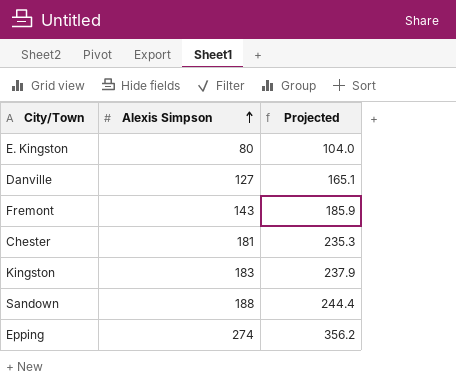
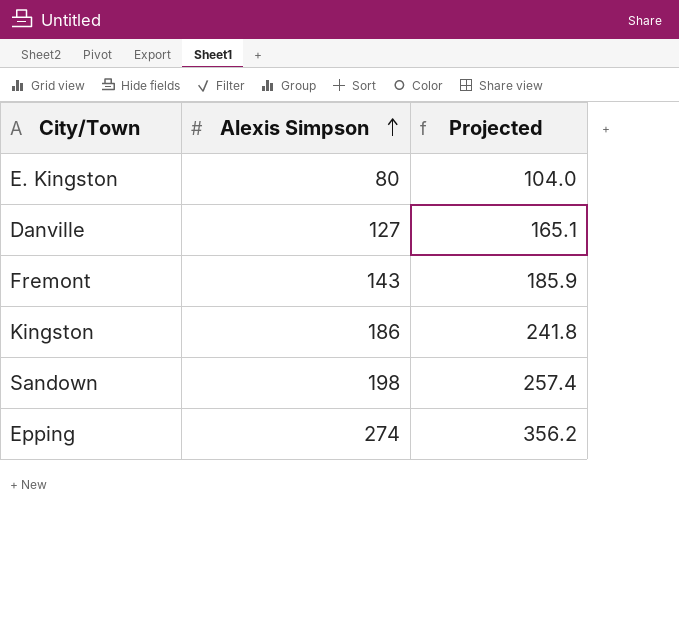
row Chester: 181 | 235.3 -> none
Kingston | Alexis Simpson: 183 -> 186
Kingston | Projected: 237.9 -> 241.8
Sandown | Alexis Simpson: 188 -> 198
Sandown | Projected: 244.4 -> 257.4

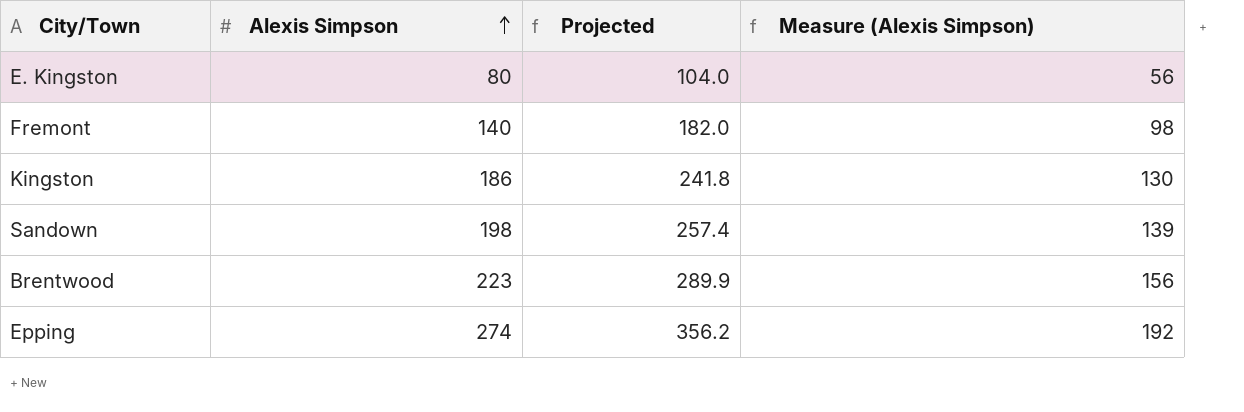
column Measure (Alexis Simpson) | formula: none -> [Alexis Simpson] * 0.7
row Danville: 127 | 165.1 -> none
Fremont | Alexis Simpson: 143 -> 140
Fremont | Projected: 185.9 -> 182.0
row Brentwood: none -> 223 | 289.9 | 156

